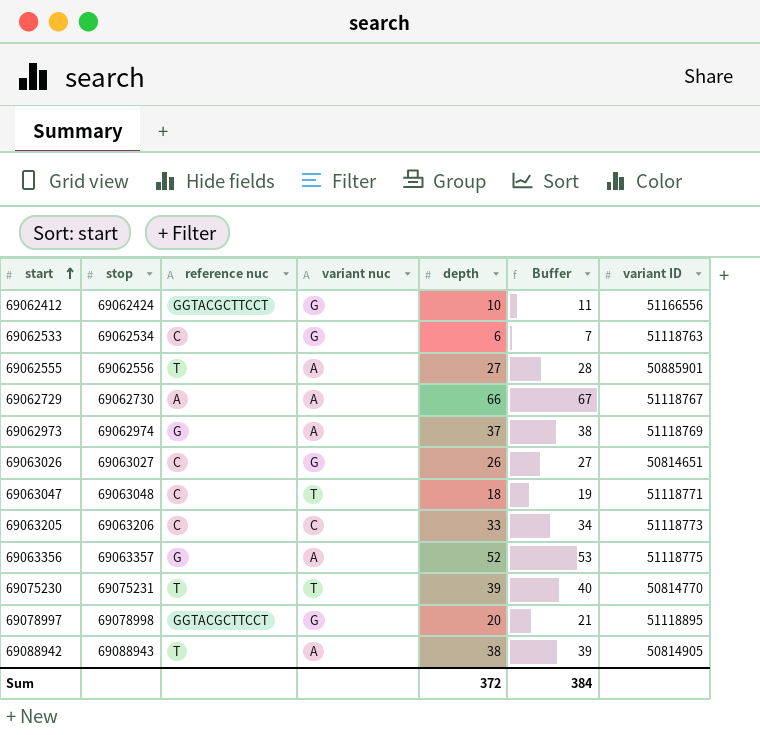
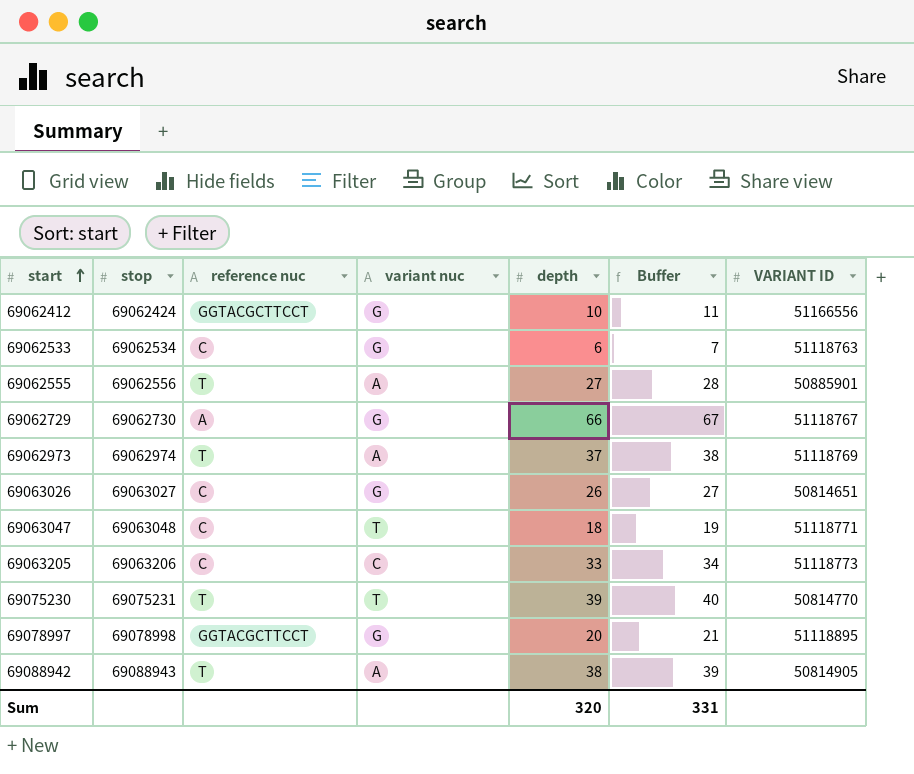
column name: variant ID -> VARIANT ID
row 69063356: 69063357 | G | A | 52 | 53 | 51118775 -> none
69062729 | variant nuc: A -> G
69062973 | reference nuc: G -> T
Sum | depth: 372 -> 320
Sum | Buffer: 384 -> 331

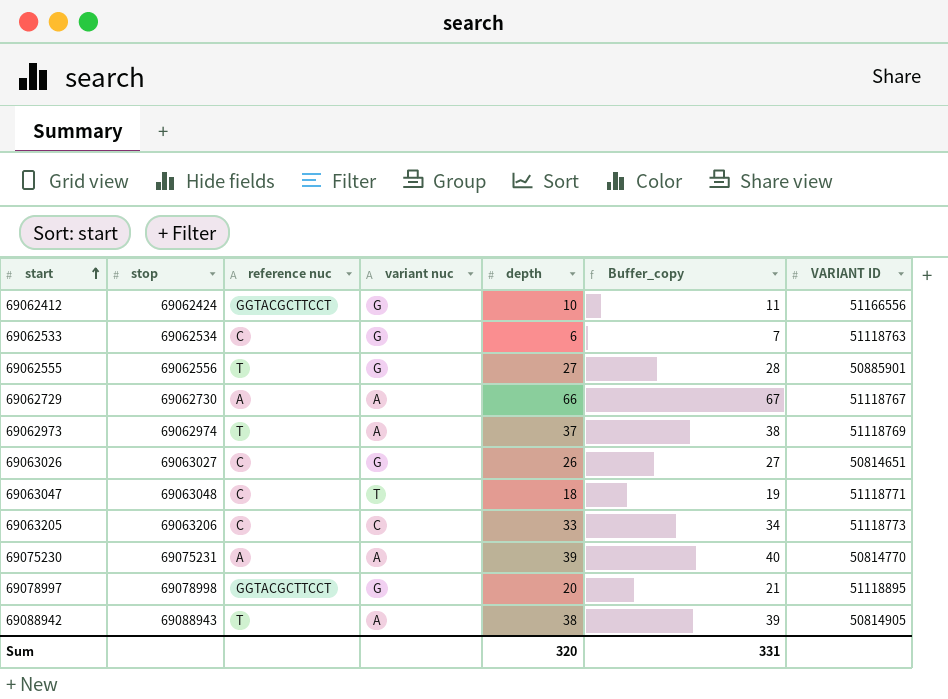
column name: Buffer -> Buffer_copy
69062555 | variant nuc: A -> G
69062729 | variant nuc: G -> A
69075230 | reference nuc: T -> A
69075230 | variant nuc: T -> A

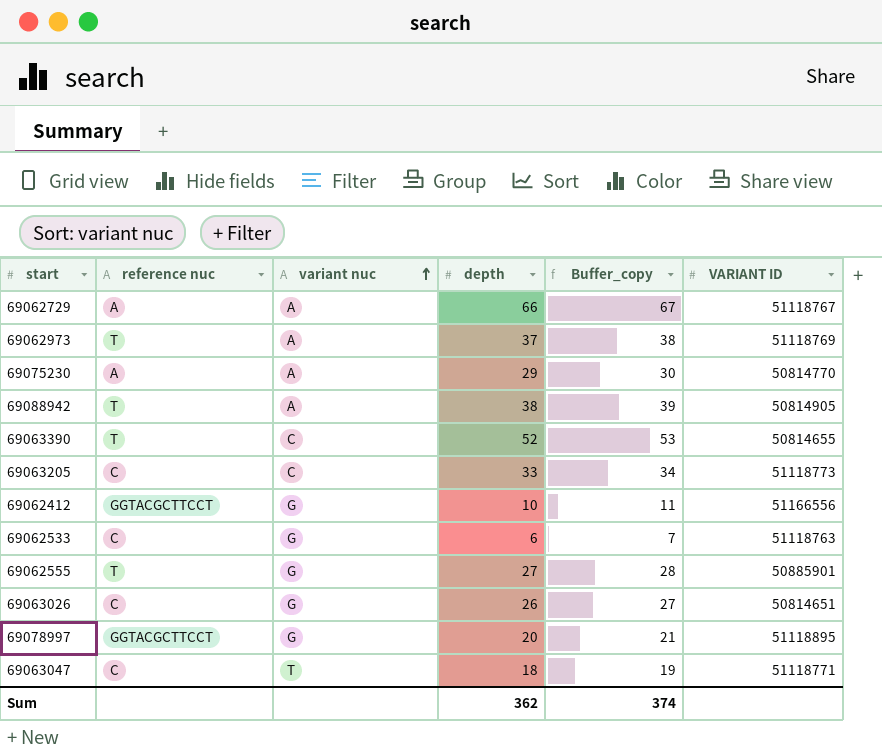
row order: start ascending -> variant nuc ascending
column stop | position: 2 -> none
69075230 | depth: 39 -> 29
69075230 | Buffer_copy: 40 -> 30
row 69063390: none -> T | C | 52 | 53 | 50814655
Sum | depth: 320 -> 362
Sum | Buffer_copy: 331 -> 374

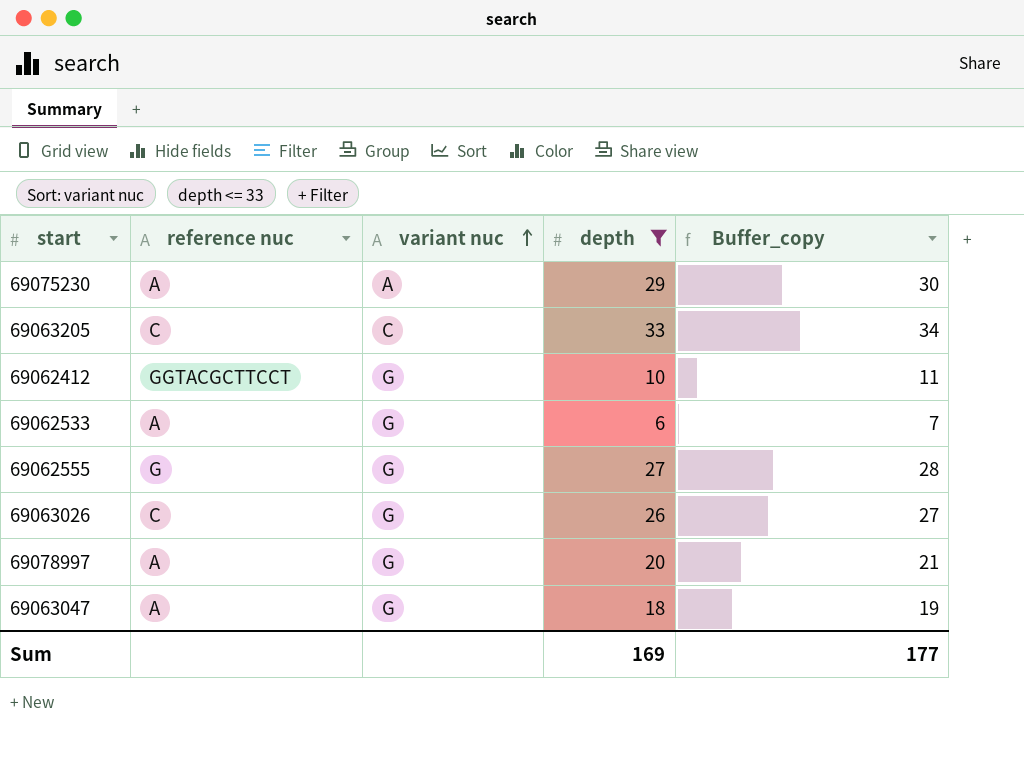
filter: none -> depth <= 33
column VARIANT ID | position: 6 -> none
69062533 | reference nuc: C -> A
69062555 | reference nuc: T -> G
69078997 | reference nuc: GGTACGCTTCCT -> A
69063047 | reference nuc: C -> A
69063047 | variant nuc: T -> G
Sum | depth: 362 -> 169
Sum | Buffer_copy: 374 -> 177

